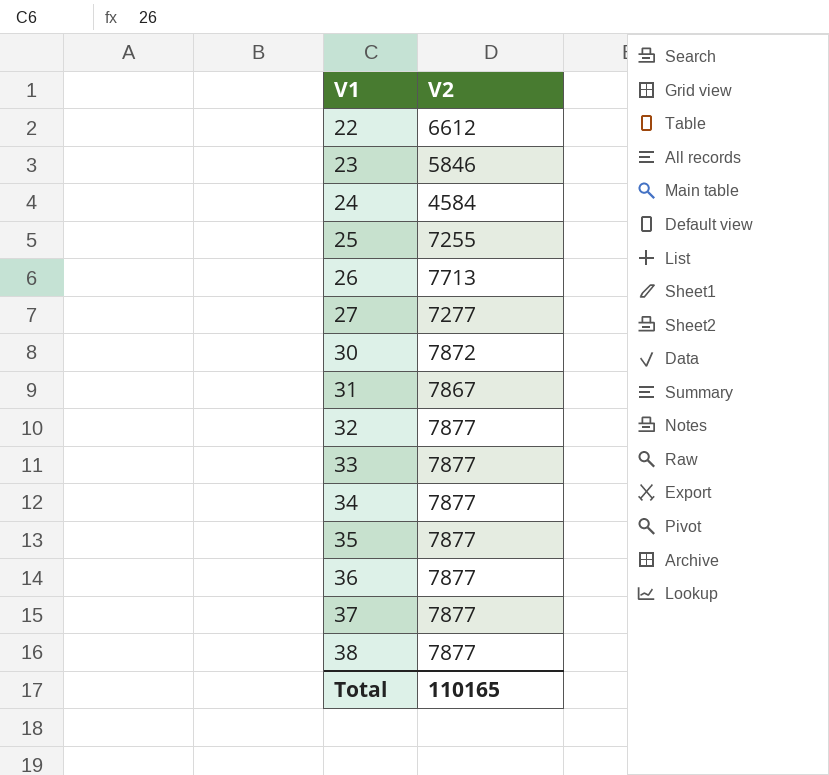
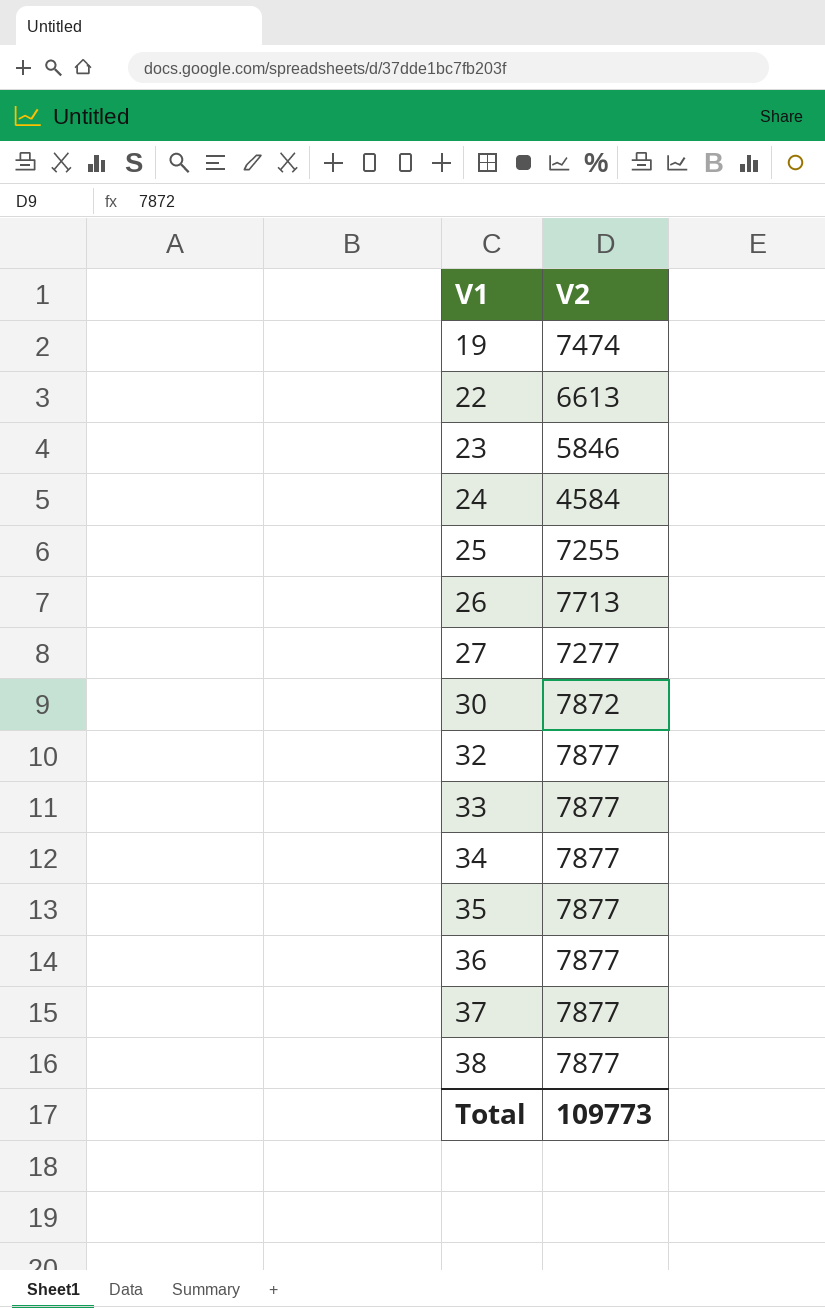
row 31: 7867 -> none
row 19: none -> 7474
22 | V2: 6612 -> 6613
Total | V2: 110165 -> 109773

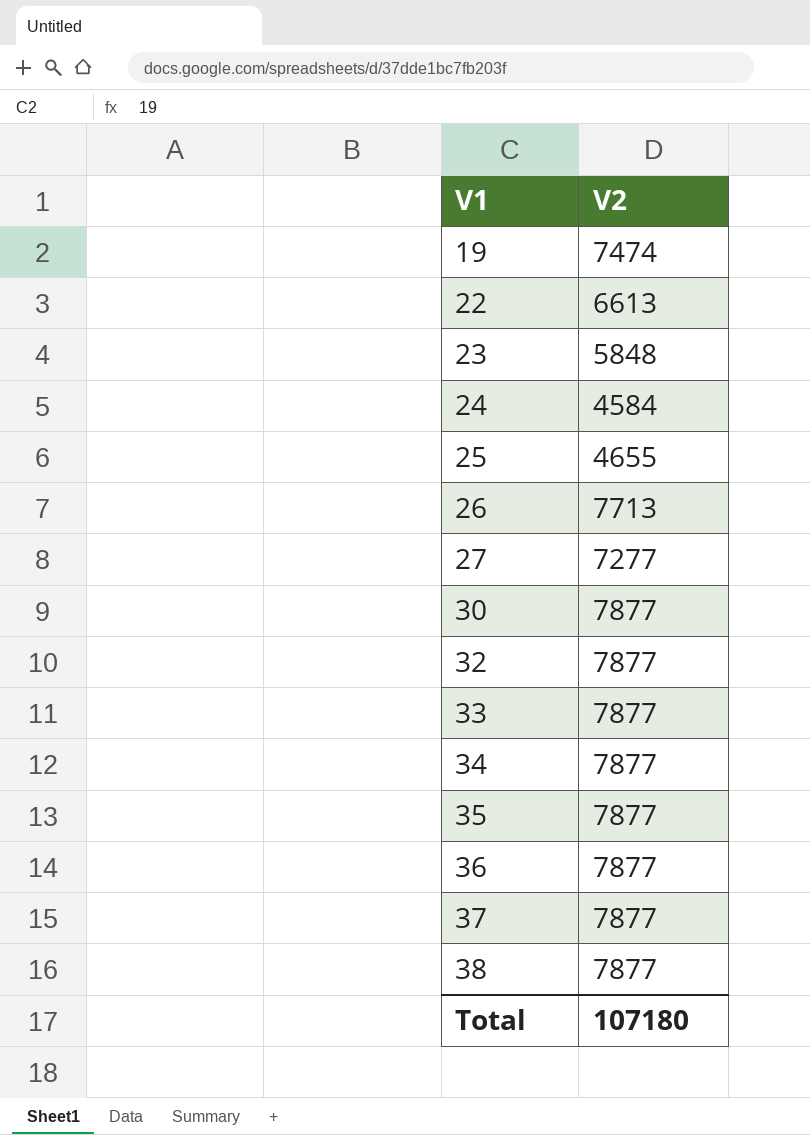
23 | V2: 5846 -> 5848
25 | V2: 7255 -> 4655
30 | V2: 7872 -> 7877
Total | V2: 109773 -> 107180

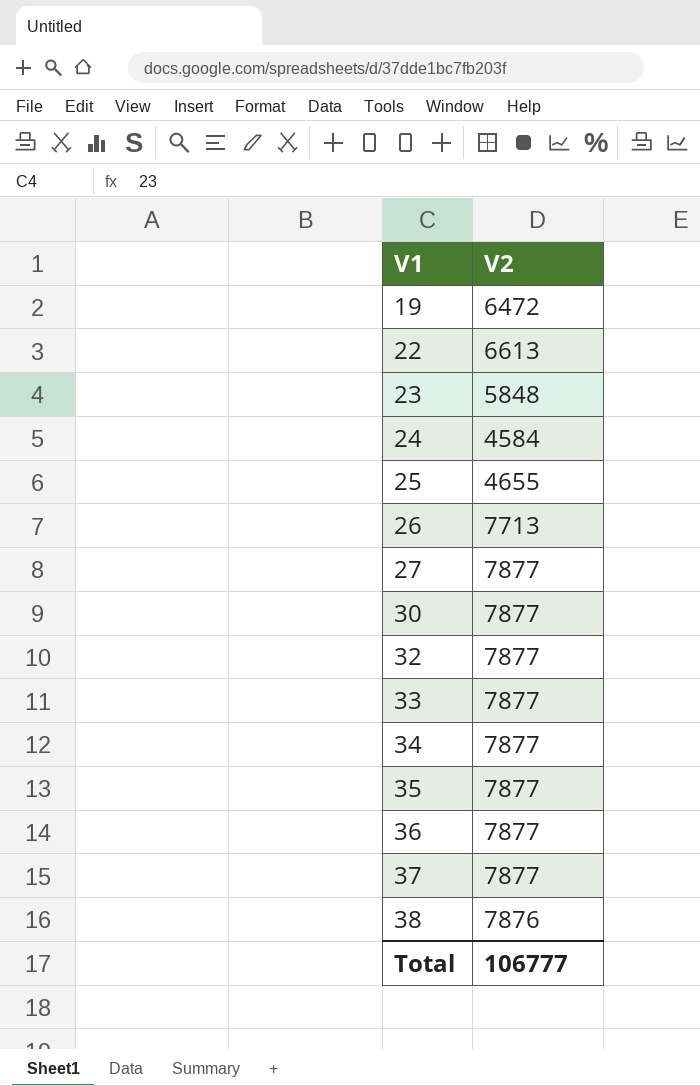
19 | V2: 7474 -> 6472
27 | V2: 7277 -> 7877
38 | V2: 7877 -> 7876
Total | V2: 107180 -> 106777

